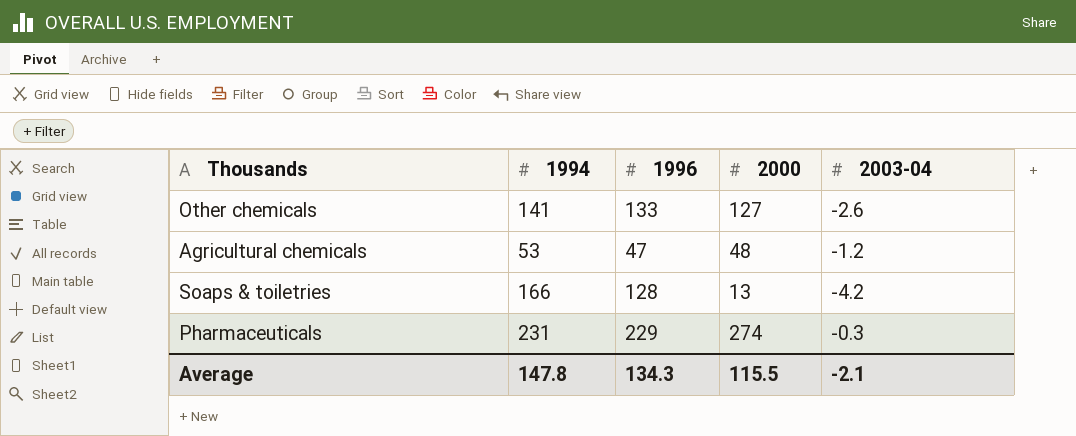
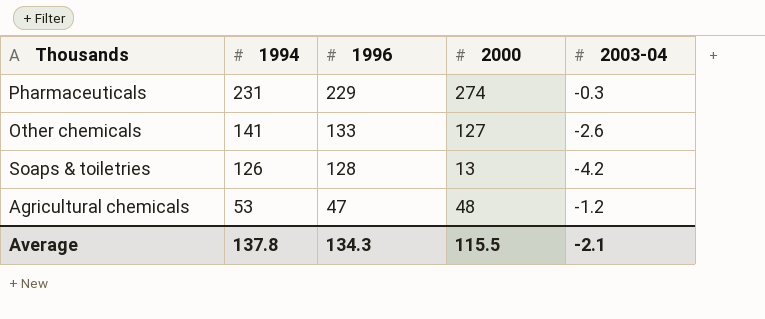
row order: none -> 1994 descending
Soaps & toiletries | 1994: 166 -> 126
Average | 1994: 147.8 -> 137.8

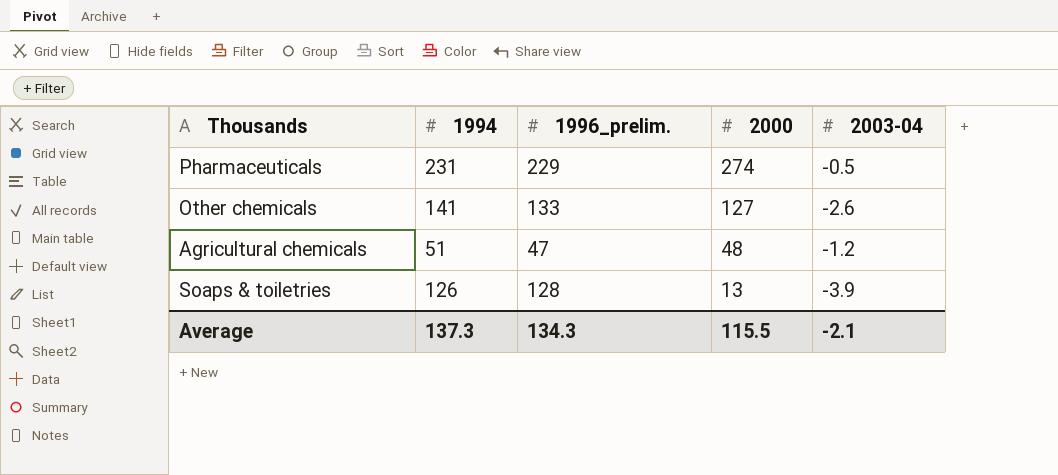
row order: 1994 descending -> 2000 descending
column name: 1996 -> 1996_prelim.
Pharmaceuticals | 2003-04: -0.3 -> -0.5
Agricultural chemicals | 1994: 53 -> 51
Soaps & toiletries | 2003-04: -4.2 -> -3.9
Average | 1994: 137.8 -> 137.3

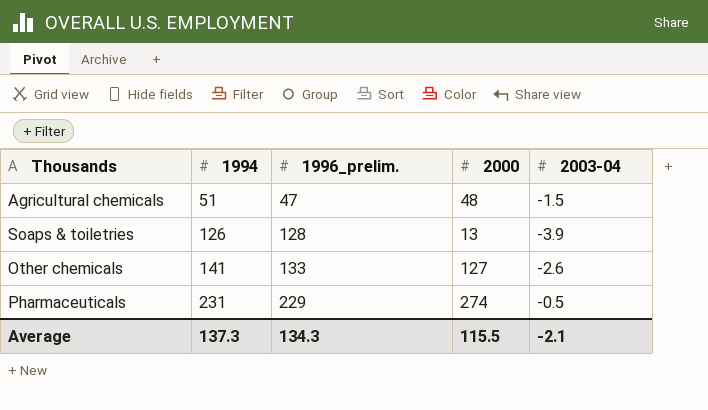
row order: 2000 descending -> 1994 ascending
Agricultural chemicals | 2003-04: -1.2 -> -1.5

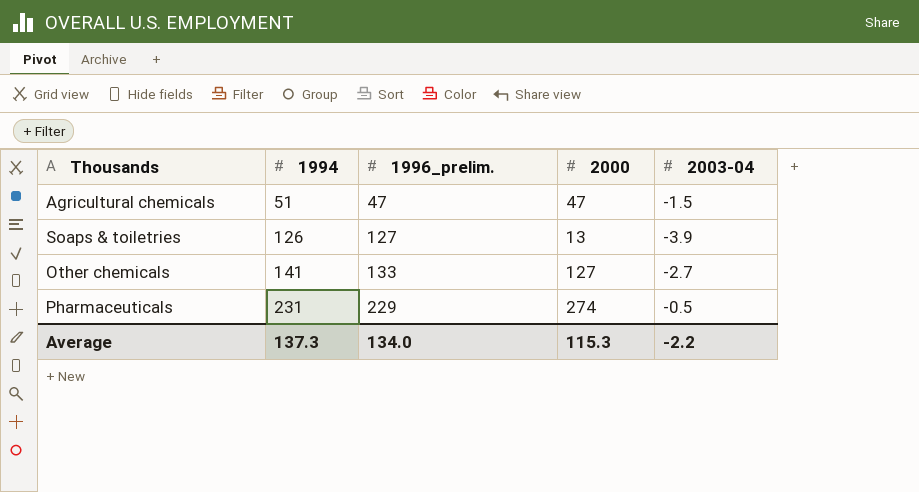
Agricultural chemicals | 2000: 48 -> 47
Soaps & toiletries | 1996_prelim.: 128 -> 127
Other chemicals | 2003-04: -2.6 -> -2.7
Average | 1996_prelim.: 134.3 -> 134.0
Average | 2000: 115.5 -> 115.3
Average | 2003-04: -2.1 -> -2.2

